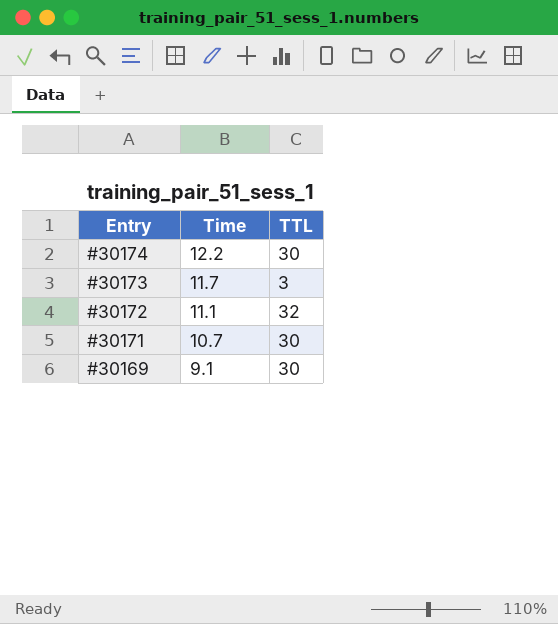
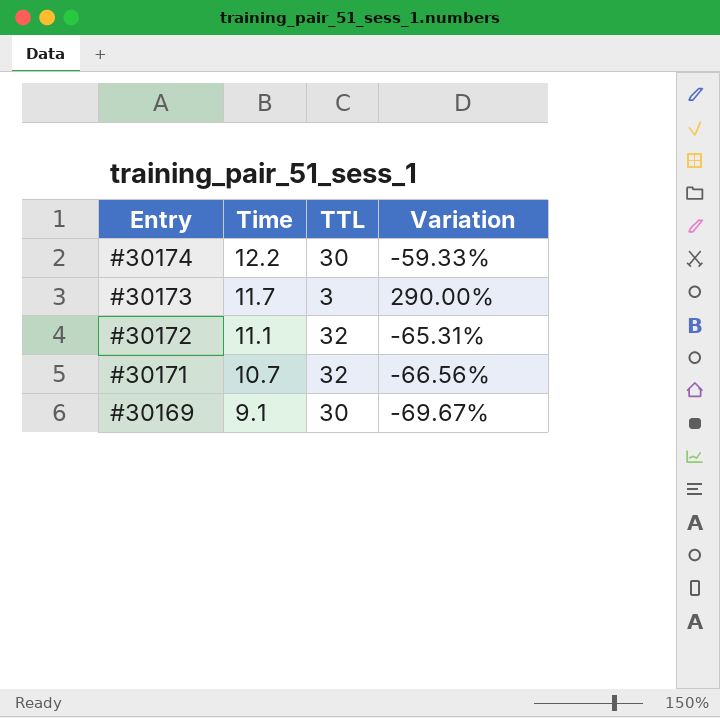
column Variation | formula: none -> ([Time] - [TTL]) / [TTL]
#30171 | TTL: 30 -> 32

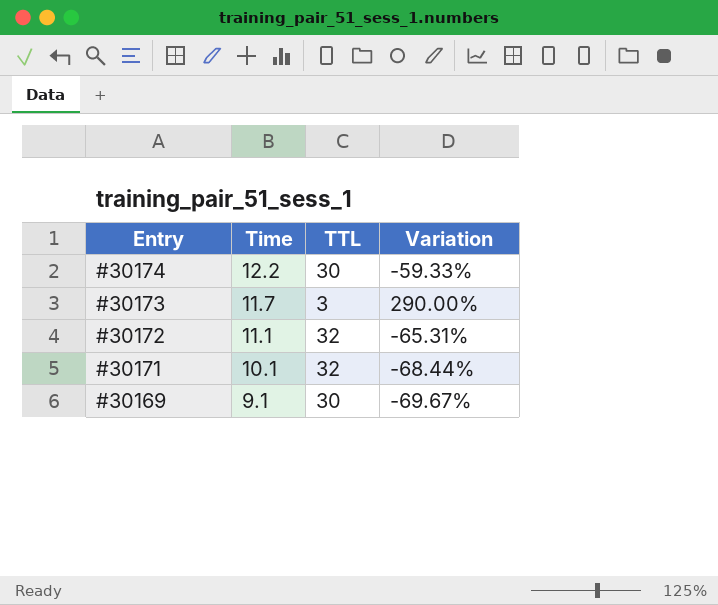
#30171 | Time: 10.7 -> 10.1
#30171 | Variation: -66.56% -> -68.44%

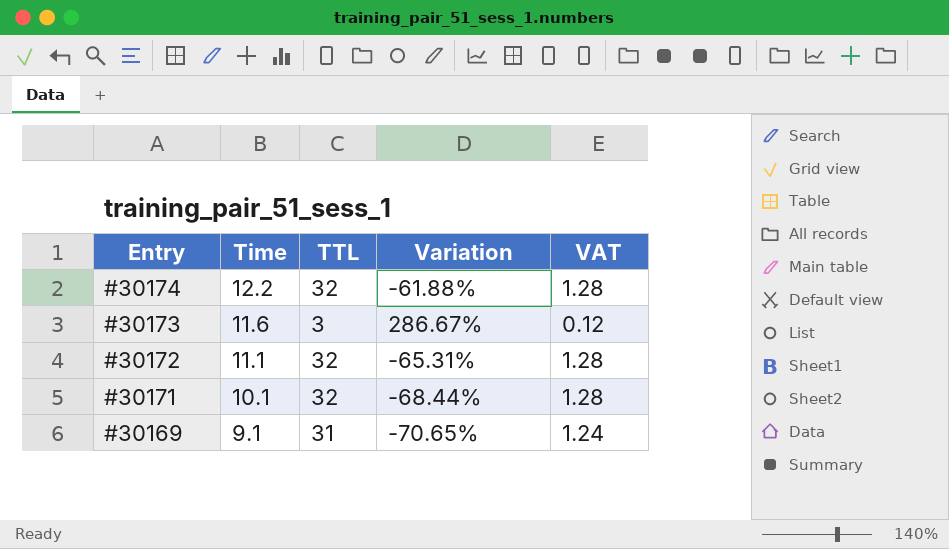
column VAT | formula: none -> [TTL] * 0.04
#30174 | TTL: 30 -> 32
#30174 | Variation: -59.33% -> -61.88%
#30173 | Time: 11.7 -> 11.6
#30173 | Variation: 290.00% -> 286.67%
#30169 | TTL: 30 -> 31
#30169 | Variation: -69.67% -> -70.65%

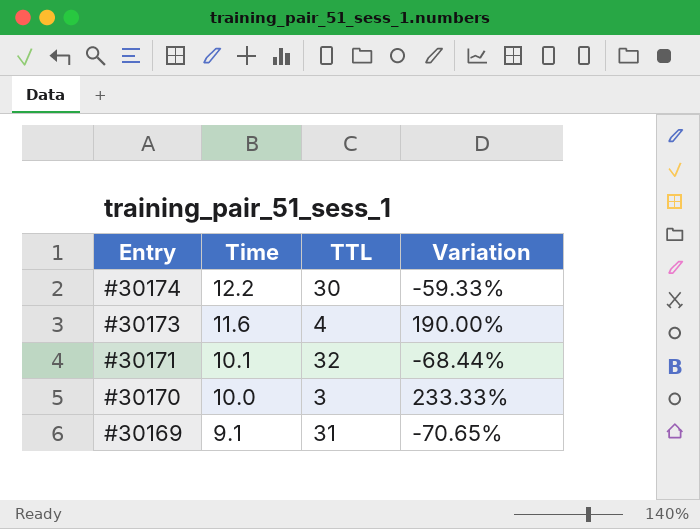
column VAT | formula: [TTL] * 0.04 -> none
row #30172: 11.1 | 32 | -65.31% | 1.28 -> none
#30174 | TTL: 32 -> 30
#30174 | Variation: -61.88% -> -59.33%
#30173 | TTL: 3 -> 4
#30173 | Variation: 286.67% -> 190.00%
row #30170: none -> 10.0 | 3 | 233.33%

